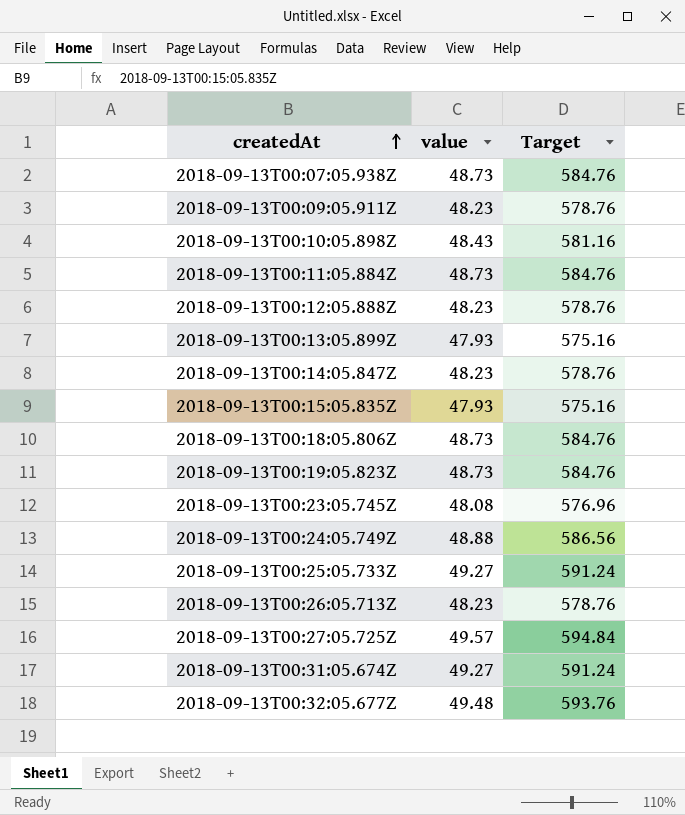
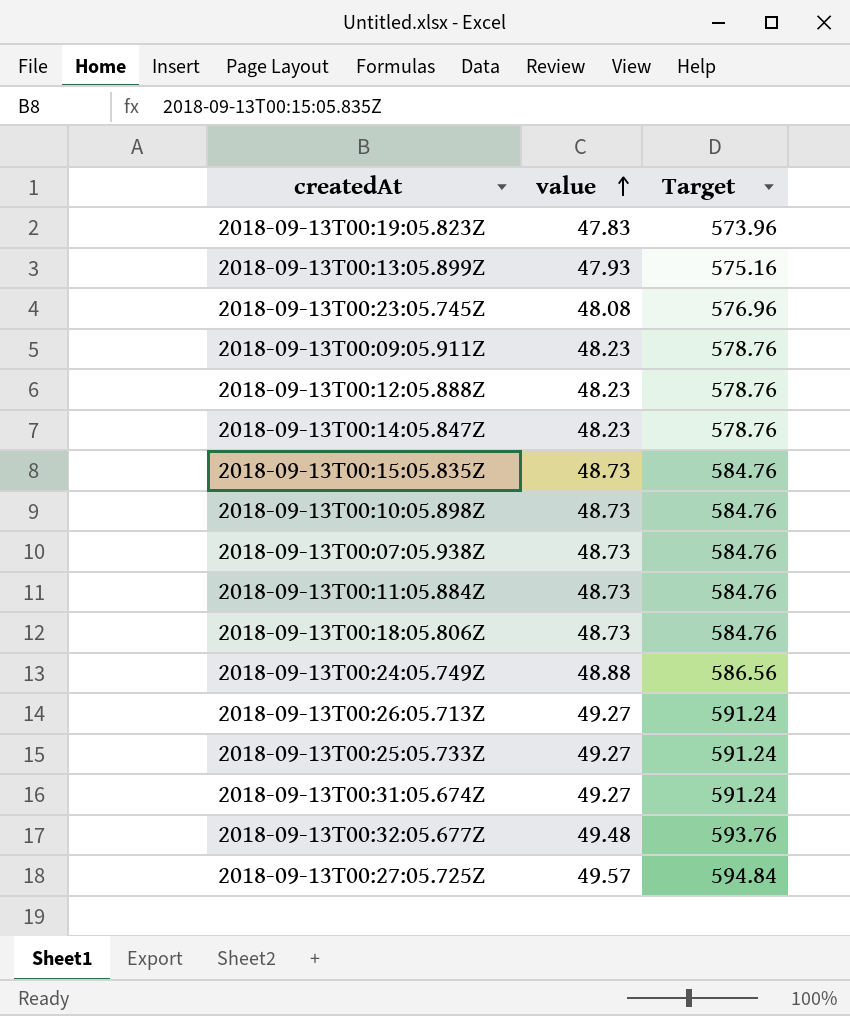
row order: createdAt ascending -> value ascending
2018-09-13T00:19:05.823Z | value: 48.73 -> 47.83
2018-09-13T00:19:05.823Z | Target: 584.76 -> 573.96
2018-09-13T00:15:05.835Z | value: 47.93 -> 48.73
2018-09-13T00:15:05.835Z | Target: 575.16 -> 584.76
2018-09-13T00:10:05.898Z | value: 48.43 -> 48.73
2018-09-13T00:10:05.898Z | Target: 581.16 -> 584.76
2018-09-13T00:26:05.713Z | value: 48.23 -> 49.27
2018-09-13T00:26:05.713Z | Target: 578.76 -> 591.24

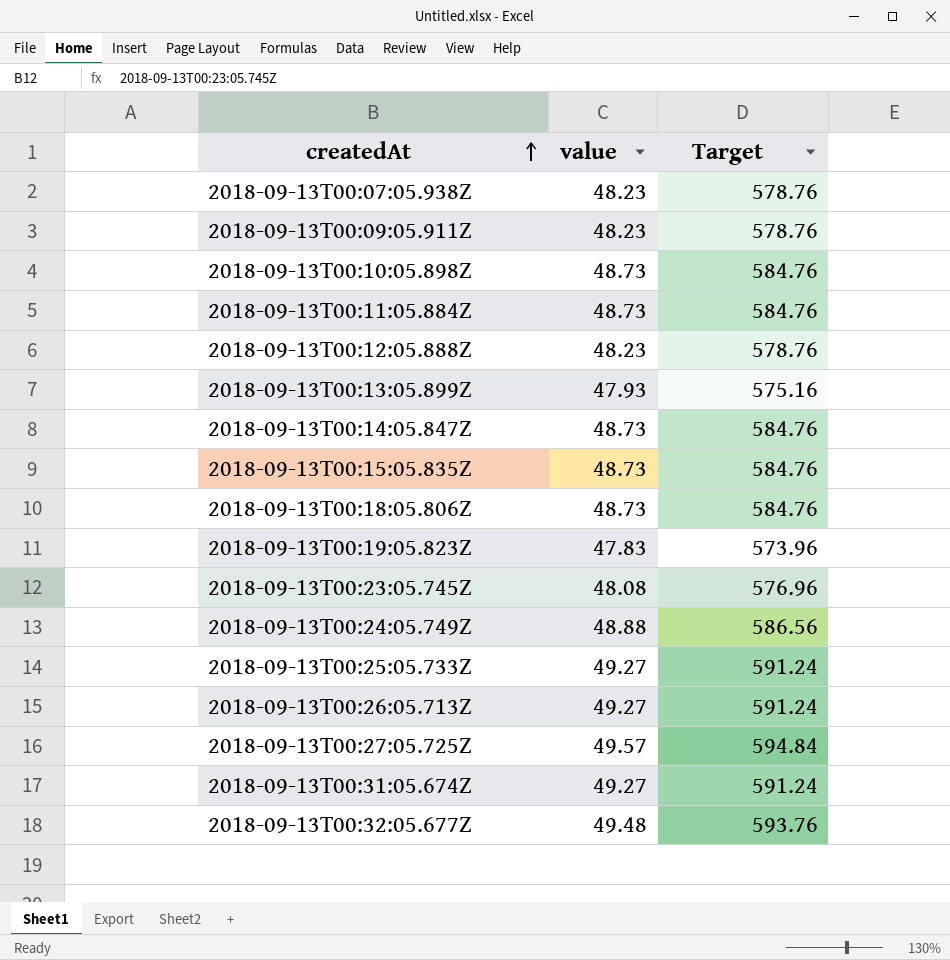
row order: value ascending -> createdAt ascending
2018-09-13T00:07:05.938Z | value: 48.73 -> 48.23
2018-09-13T00:07:05.938Z | Target: 584.76 -> 578.76
2018-09-13T00:14:05.847Z | value: 48.23 -> 48.73
2018-09-13T00:14:05.847Z | Target: 578.76 -> 584.76

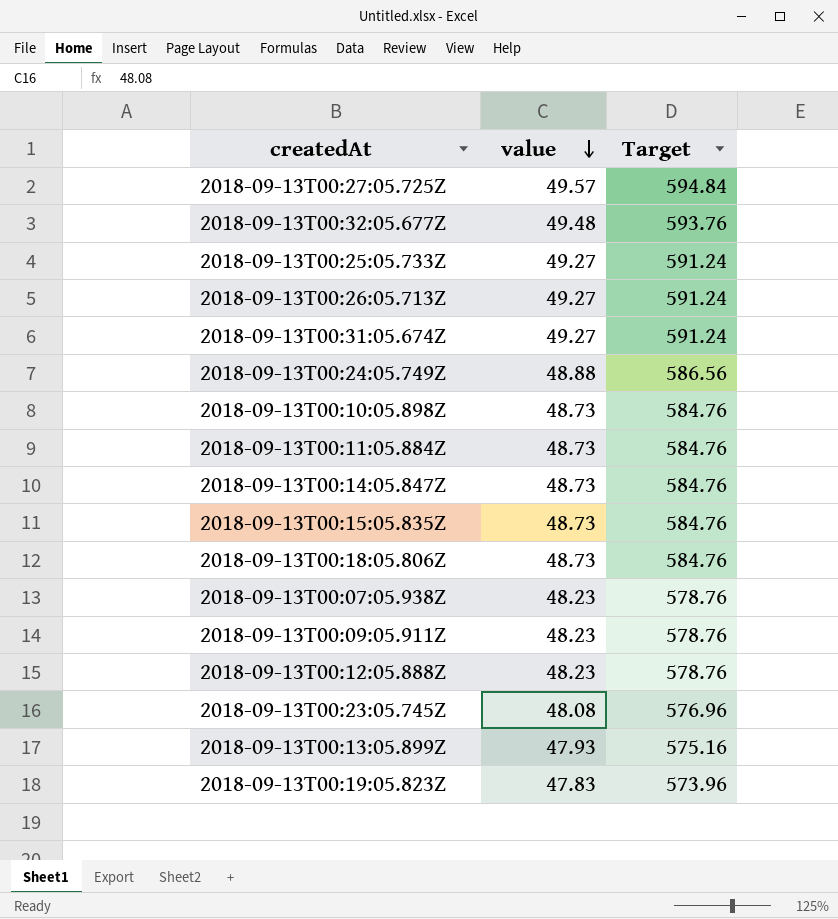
row order: createdAt ascending -> value descending

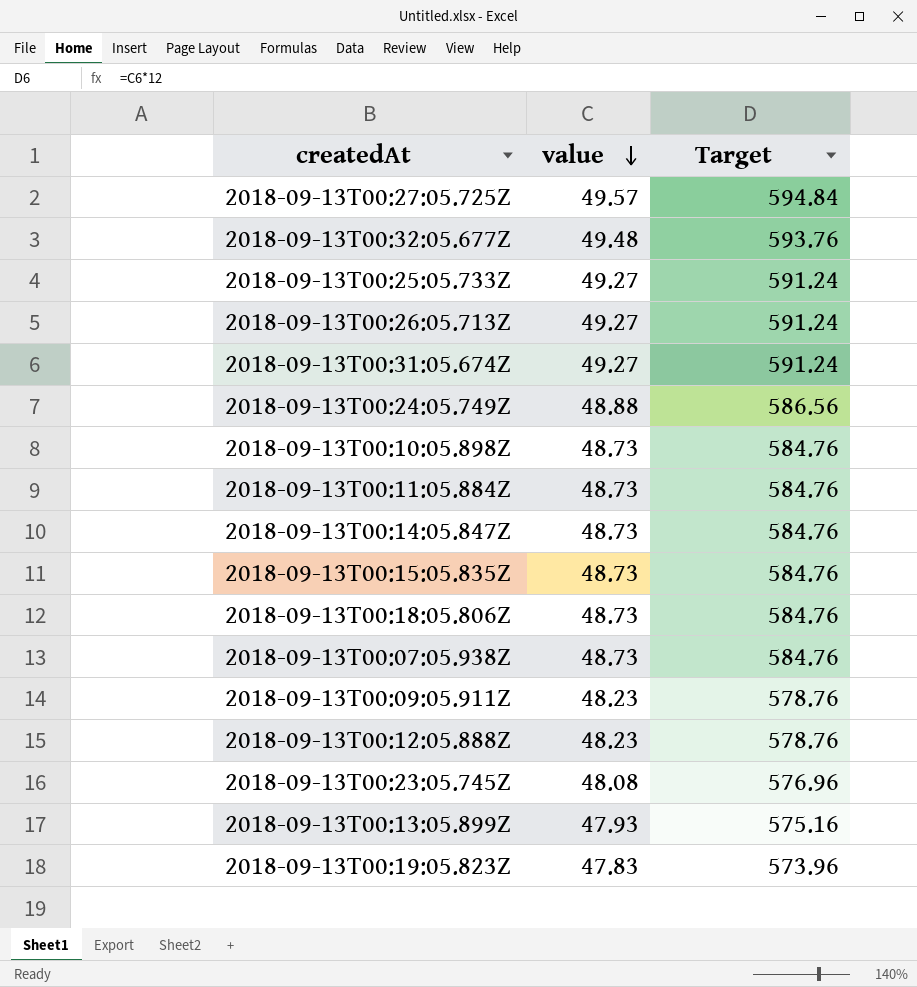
2018-09-13T00:07:05.938Z | value: 48.23 -> 48.73
2018-09-13T00:07:05.938Z | Target: 578.76 -> 584.76

